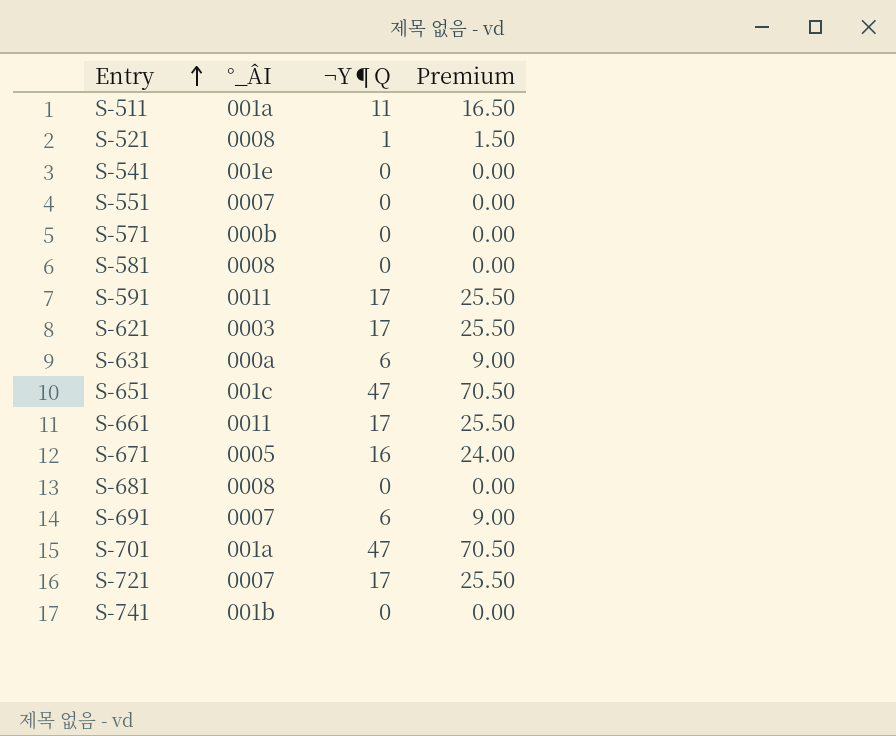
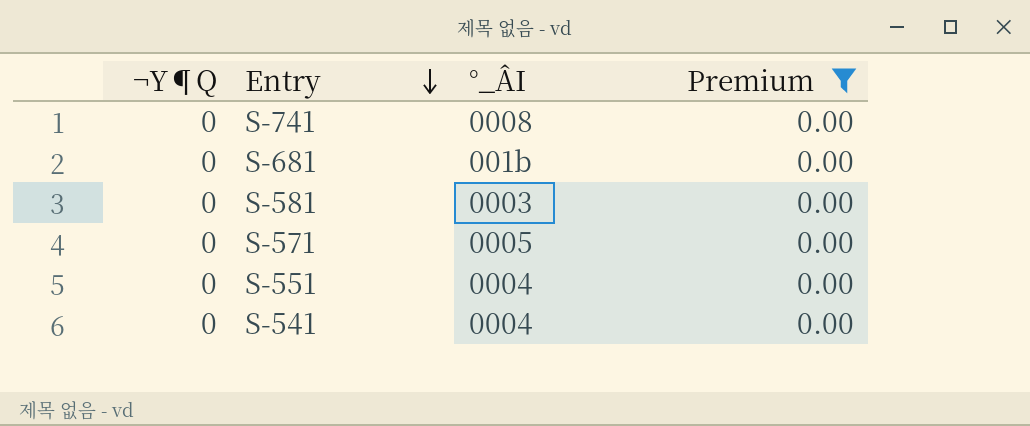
filter: none -> Premium = 0.00
row order: Entry ascending -> Entry descending
column ¬Y¶Q | position: 3 -> 1
S-741 | °_ÂI: 001b -> 0008
S-681 | °_ÂI: 0008 -> 001b
S-581 | °_ÂI: 0008 -> 0003
S-571 | °_ÂI: 000b -> 0005
S-551 | °_ÂI: 0007 -> 0004
S-541 | °_ÂI: 001e -> 0004

